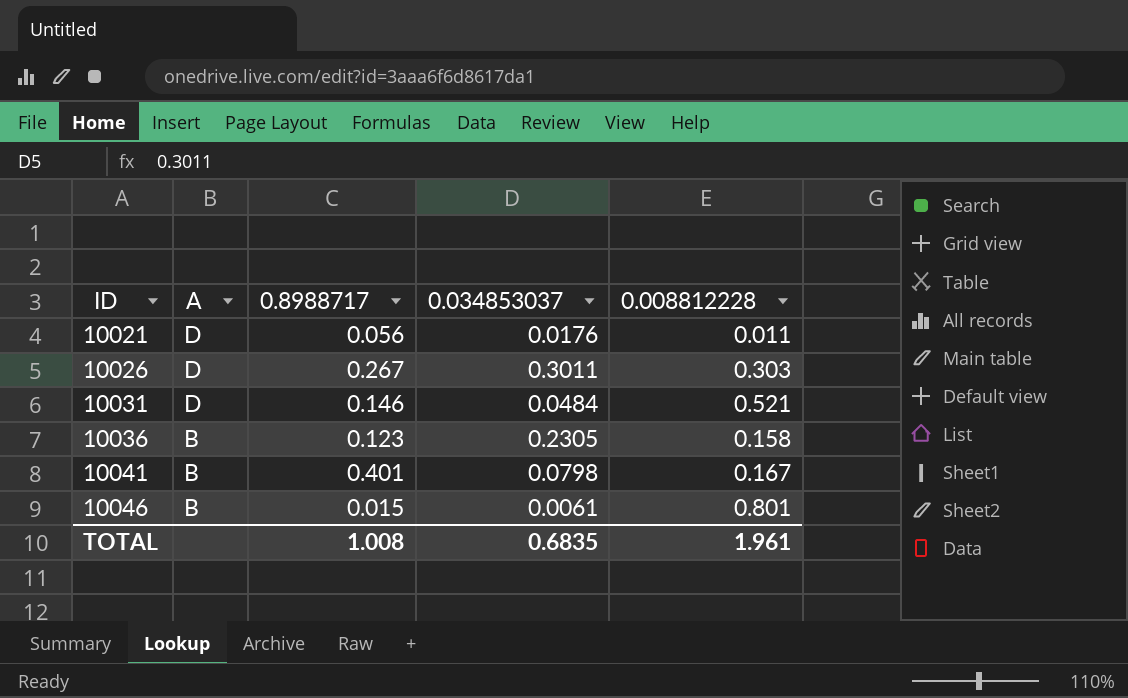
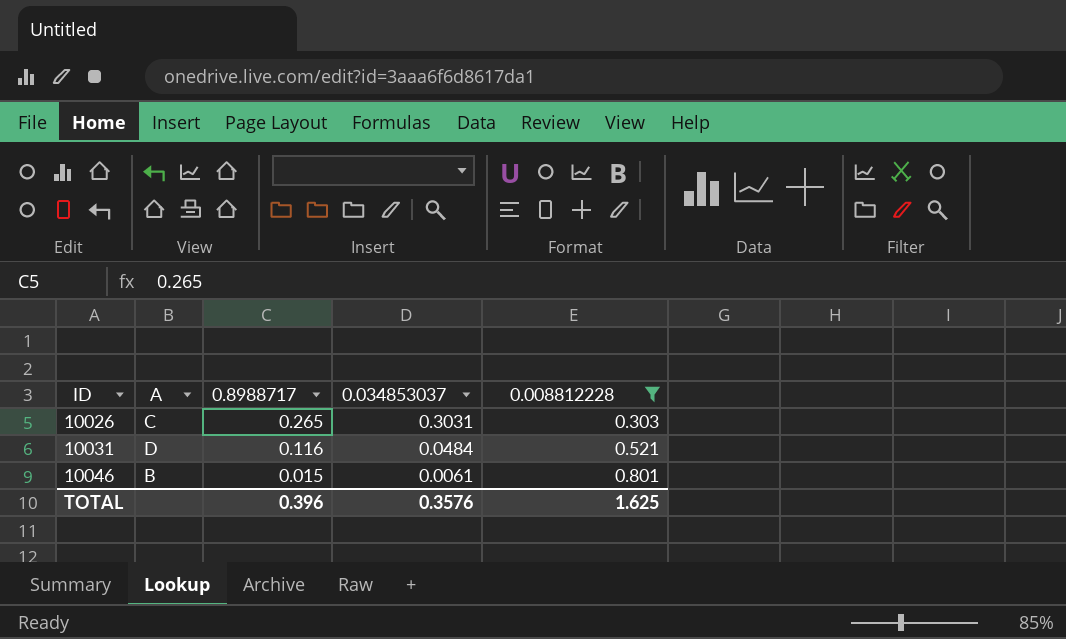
filter: none -> 0.008812228 >= 0.303
10026 | A: D -> C
10026 | 0.8988717: 0.267 -> 0.265
10026 | 0.034853037: 0.3011 -> 0.3031
10031 | 0.8988717: 0.146 -> 0.116
TOTAL | 0.8988717: 1.008 -> 0.396
TOTAL | 0.034853037: 0.6835 -> 0.3576
TOTAL | 0.008812228: 1.961 -> 1.625

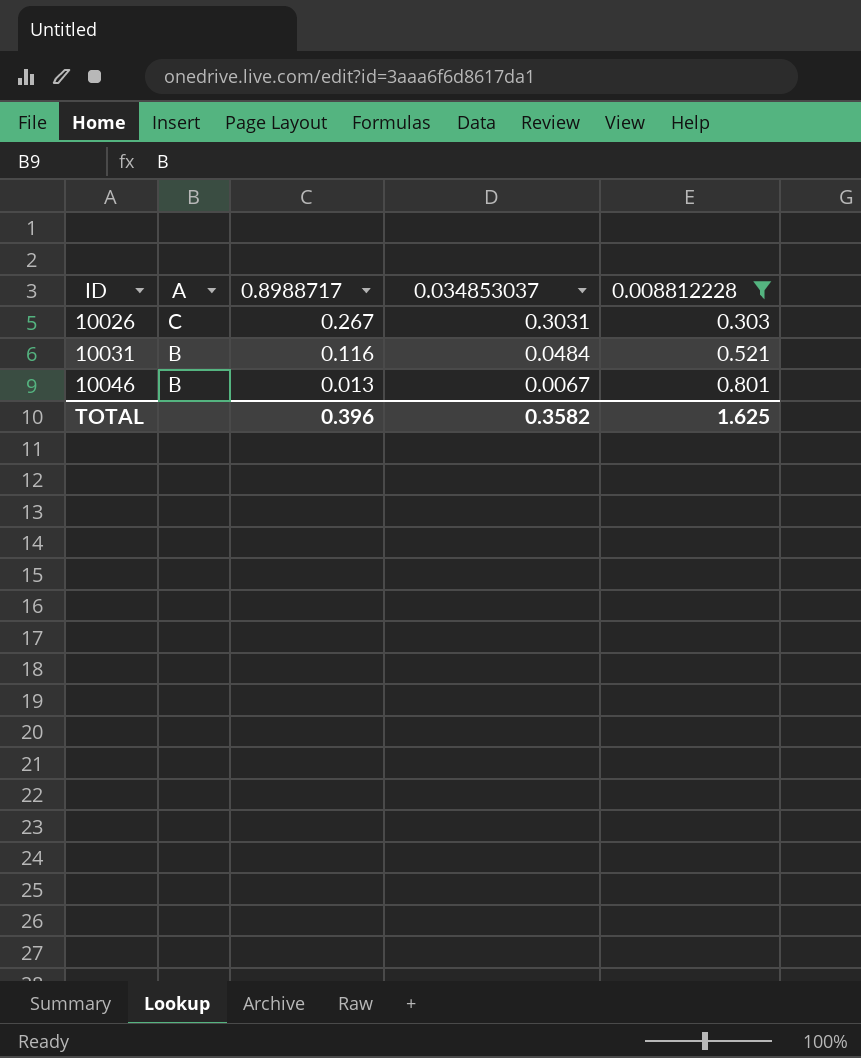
10026 | 0.8988717: 0.265 -> 0.267
10031 | A: D -> B
10046 | 0.8988717: 0.015 -> 0.013
10046 | 0.034853037: 0.0061 -> 0.0067
TOTAL | 0.034853037: 0.3576 -> 0.3582

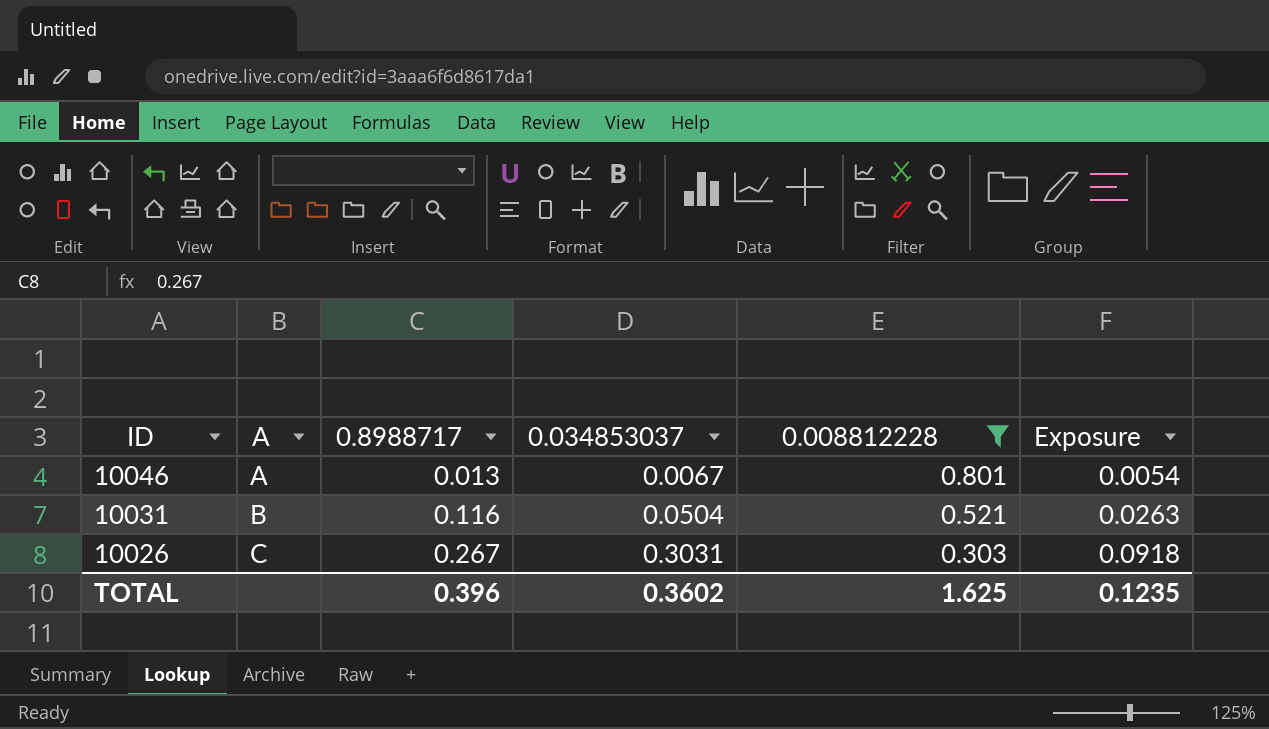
row order: ID ascending -> ID descending
column Exposure | formula: none -> [0.034853037] * [0.008812228]
10046 | A: B -> A
10031 | 0.034853037: 0.0484 -> 0.0504
TOTAL | 0.034853037: 0.3582 -> 0.3602

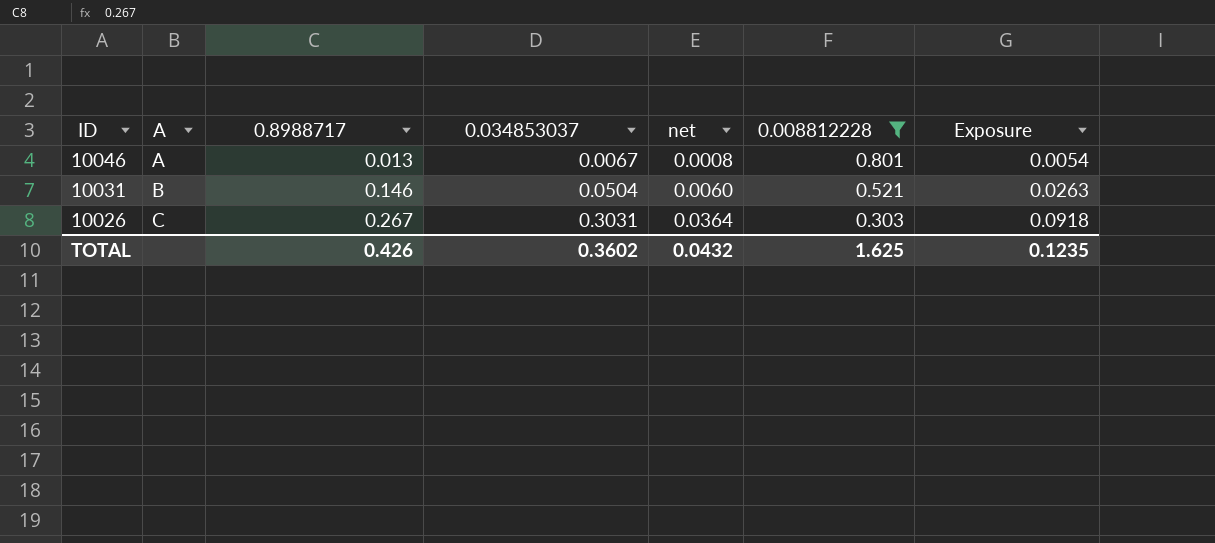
column net | formula: none -> [0.034853037] * 0.12
10031 | 0.8988717: 0.116 -> 0.146
TOTAL | 0.8988717: 0.396 -> 0.426

